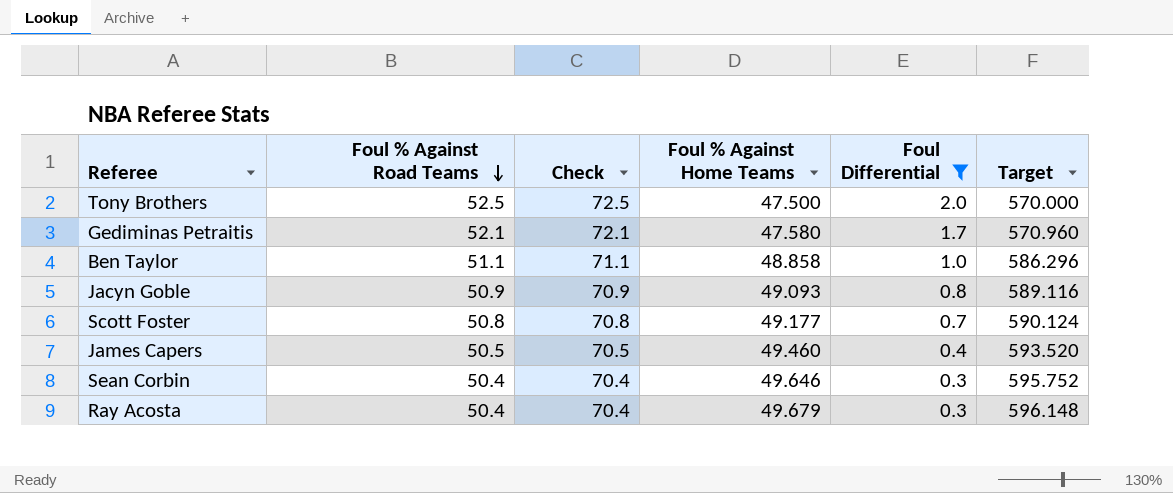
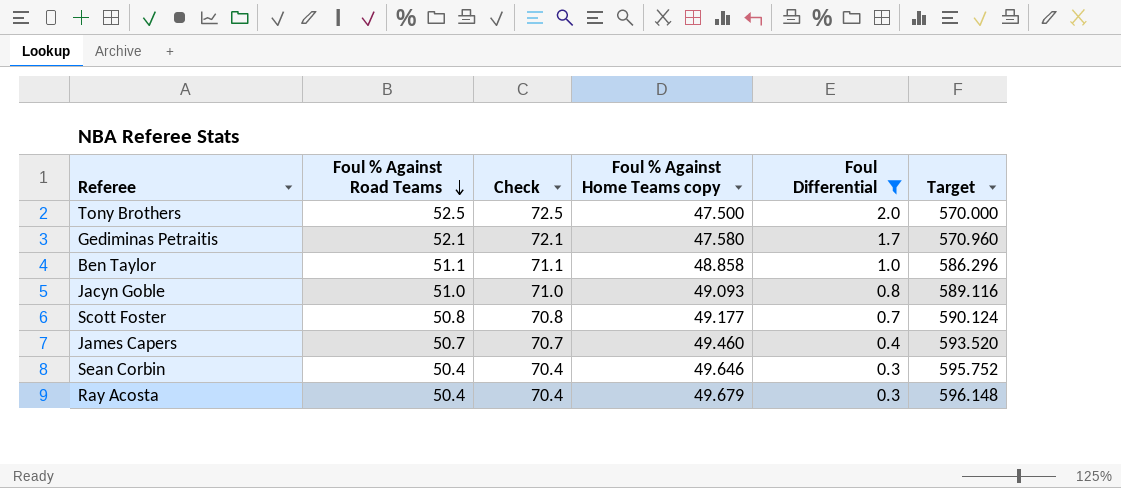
column name: Foul % Against Home Teams -> Foul % Against Home Teams copy
Jacyn Goble | Foul % Against Road Teams: 50.9 -> 51.0
Jacyn Goble | Check: 70.9 -> 71.0
James Capers | Foul % Against Road Teams: 50.5 -> 50.7
James Capers | Check: 70.5 -> 70.7

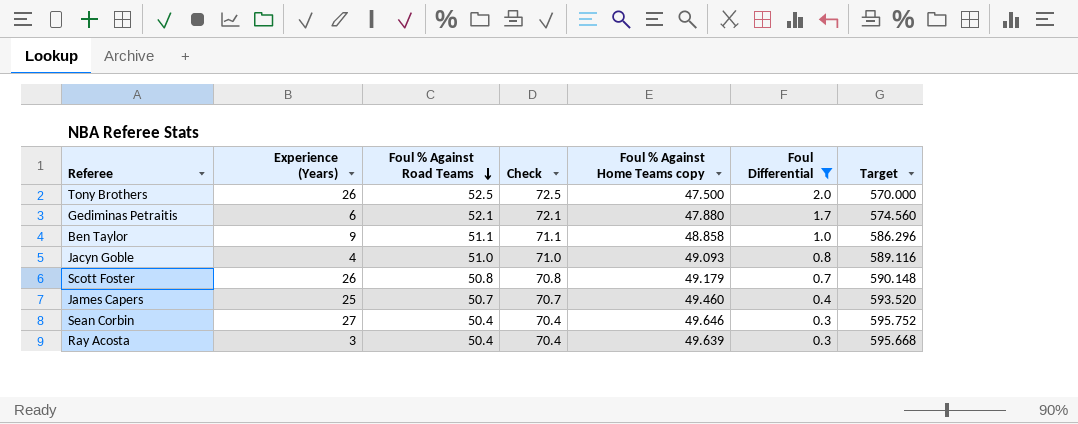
column Experience (Years) | position: none -> 2
Gediminas Petraitis | Foul % Against Home Teams copy: 47.580 -> 47.880
Gediminas Petraitis | Target: 570.960 -> 574.560
Scott Foster | Foul % Against Home Teams copy: 49.177 -> 49.179
Scott Foster | Target: 590.124 -> 590.148
Ray Acosta | Foul % Against Home Teams copy: 49.679 -> 49.639
Ray Acosta | Target: 596.148 -> 595.668

